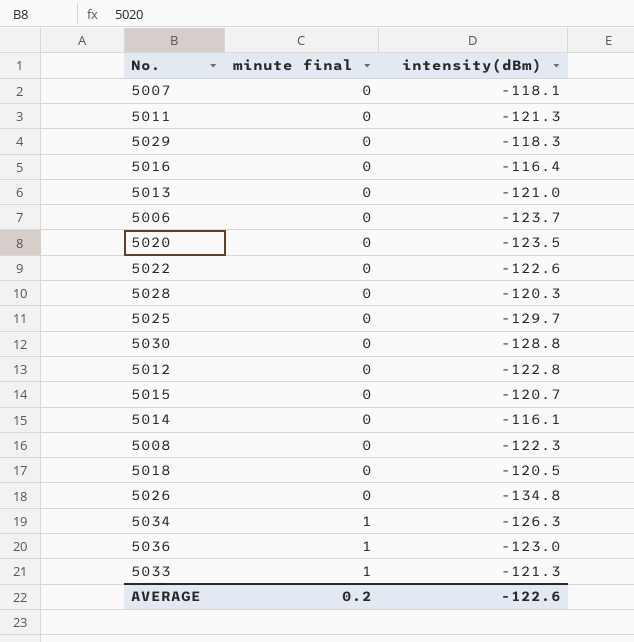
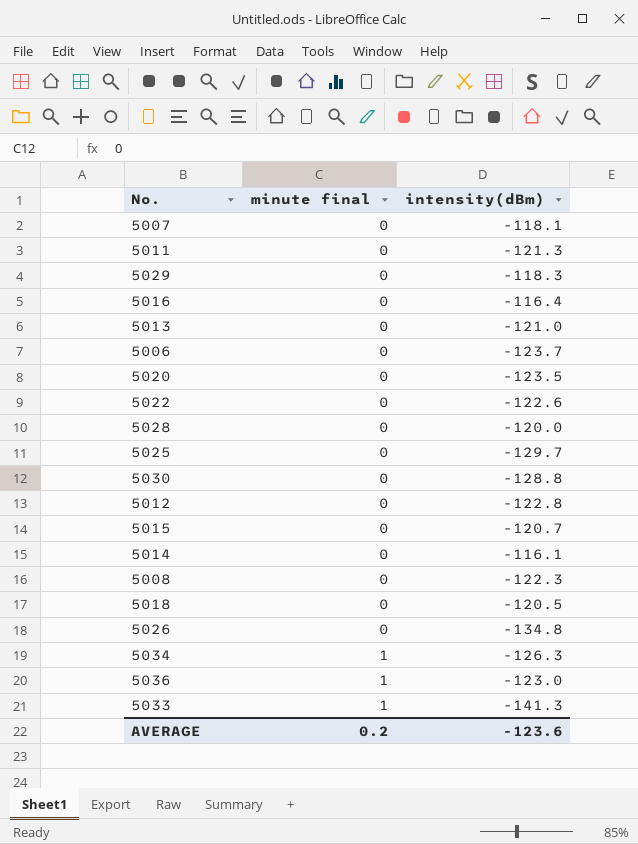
5028 | intensity(dBm): -120.3 -> -120.0
5033 | intensity(dBm): -121.3 -> -141.3
AVERAGE | intensity(dBm): -122.6 -> -123.6

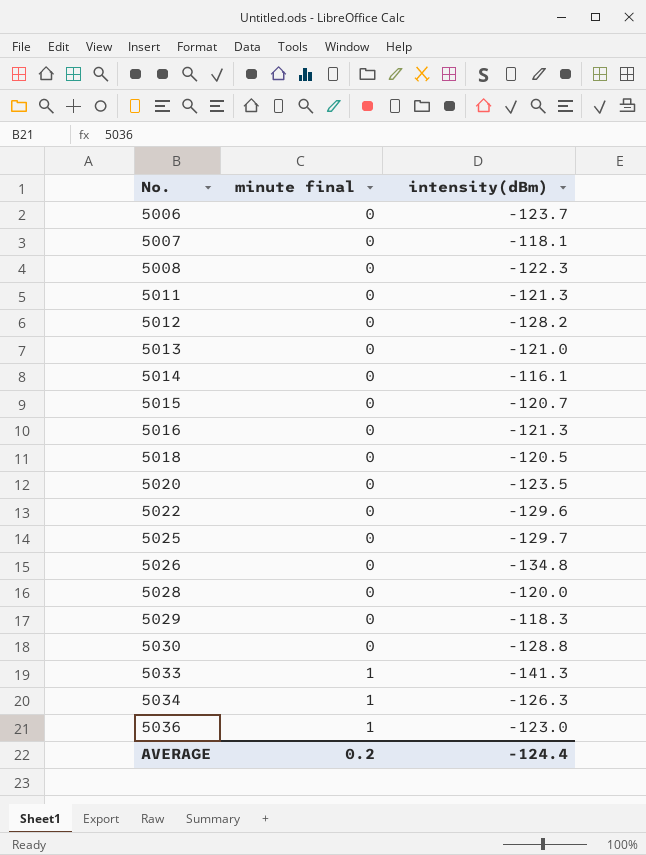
row order: minute final ascending -> No. ascending
5012 | intensity(dBm): -122.8 -> -128.2
5016 | intensity(dBm): -116.4 -> -121.3
5022 | intensity(dBm): -122.6 -> -129.6
AVERAGE | intensity(dBm): -123.6 -> -124.4

